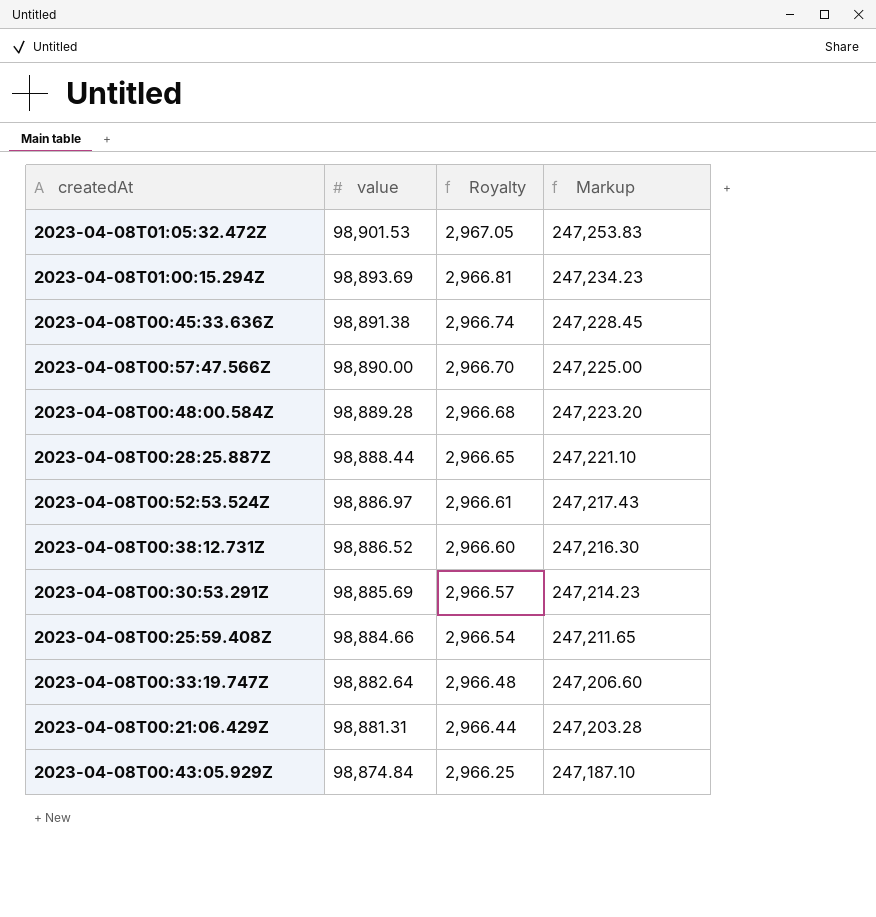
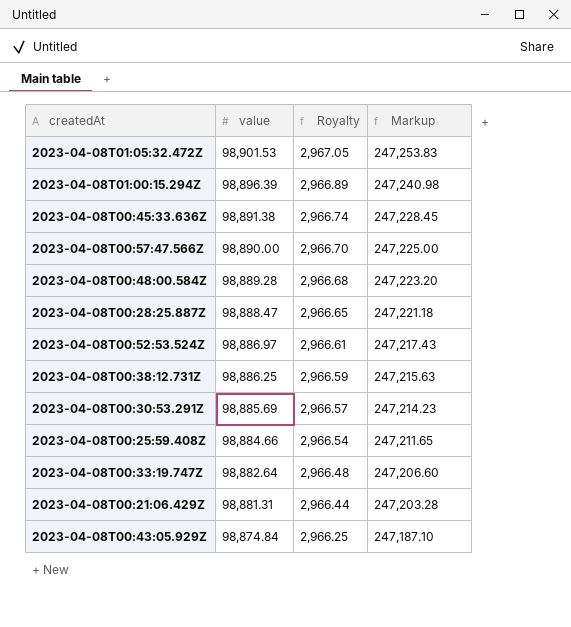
2023-04-08T01:00:15.294Z | value: 98,893.69 -> 98,896.39
2023-04-08T01:00:15.294Z | Royalty: 2,966.81 -> 2,966.89
2023-04-08T01:00:15.294Z | Markup: 247,234.23 -> 247,240.98
2023-04-08T00:28:25.887Z | value: 98,888.44 -> 98,888.47
2023-04-08T00:28:25.887Z | Markup: 247,221.10 -> 247,221.18
2023-04-08T00:38:12.731Z | value: 98,886.52 -> 98,886.25
2023-04-08T00:38:12.731Z | Royalty: 2,966.60 -> 2,966.59
2023-04-08T00:38:12.731Z | Markup: 247,216.30 -> 247,215.63

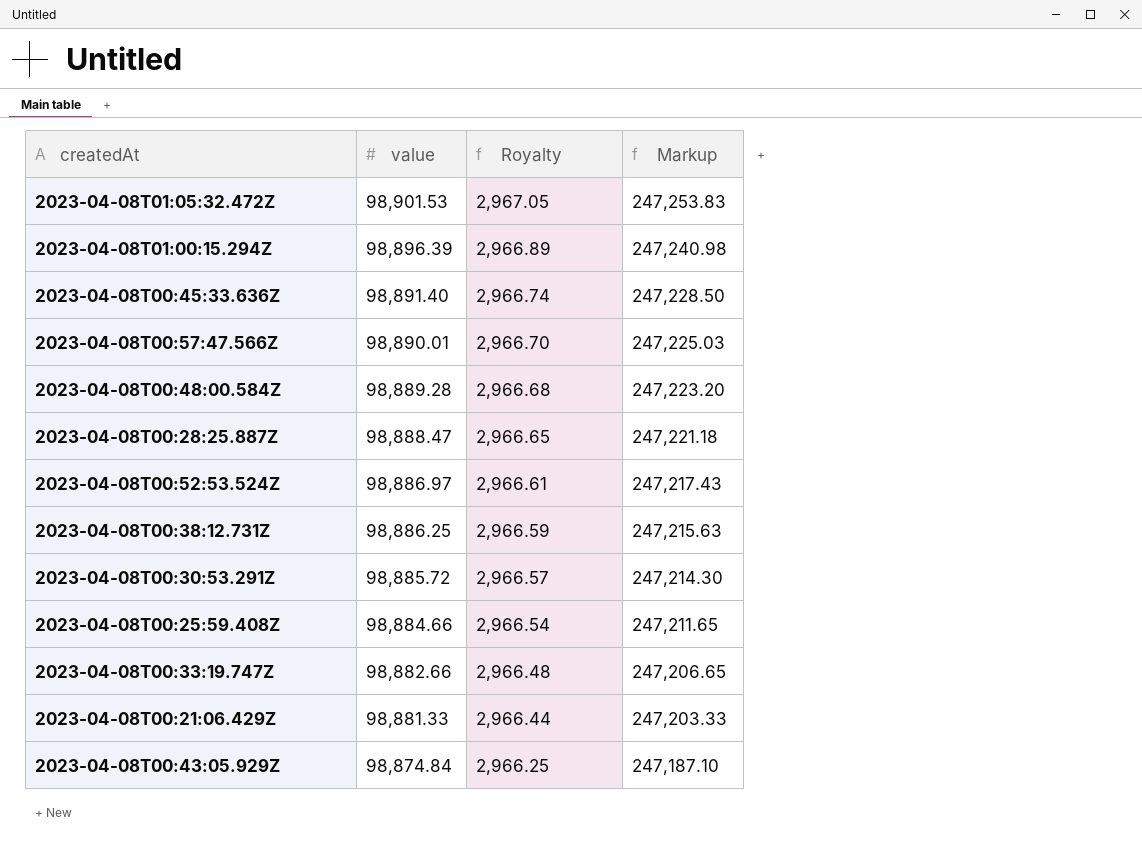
2023-04-08T00:45:33.636Z | value: 98,891.38 -> 98,891.40
2023-04-08T00:45:33.636Z | Markup: 247,228.45 -> 247,228.50
2023-04-08T00:57:47.566Z | value: 98,890.00 -> 98,890.01
2023-04-08T00:57:47.566Z | Markup: 247,225.00 -> 247,225.03
2023-04-08T00:30:53.291Z | value: 98,885.69 -> 98,885.72
2023-04-08T00:30:53.291Z | Markup: 247,214.23 -> 247,214.30
2023-04-08T00:33:19.747Z | value: 98,882.64 -> 98,882.66
2023-04-08T00:33:19.747Z | Markup: 247,206.60 -> 247,206.65
2023-04-08T00:21:06.429Z | value: 98,881.31 -> 98,881.33
2023-04-08T00:21:06.429Z | Markup: 247,203.28 -> 247,203.33

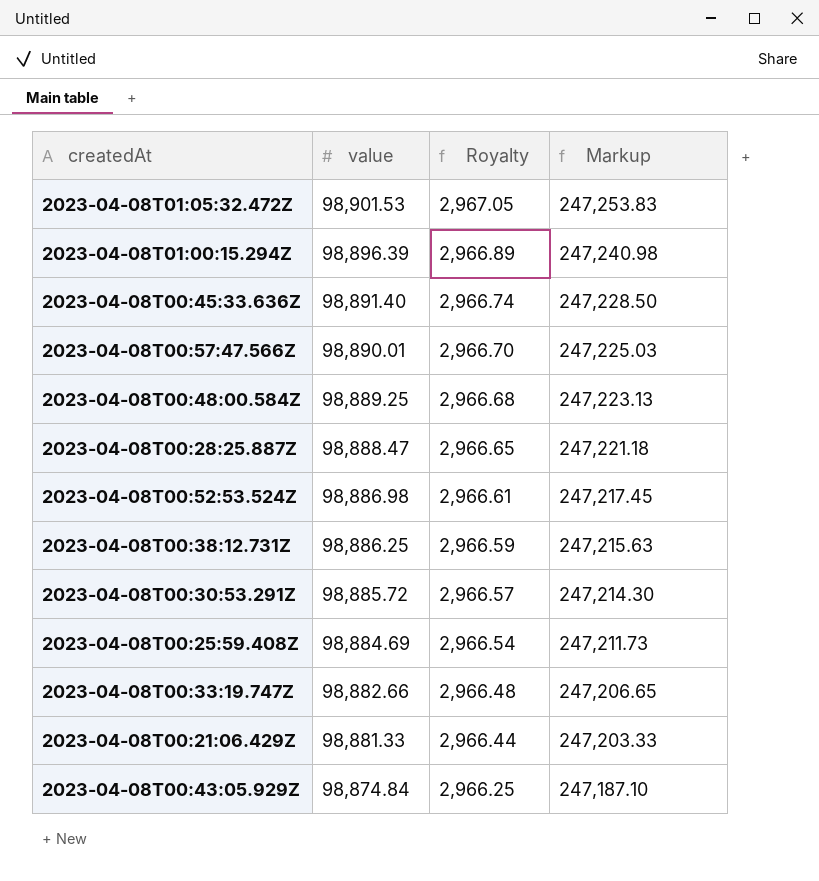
2023-04-08T00:48:00.584Z | value: 98,889.28 -> 98,889.25
2023-04-08T00:48:00.584Z | Markup: 247,223.20 -> 247,223.13
2023-04-08T00:52:53.524Z | value: 98,886.97 -> 98,886.98
2023-04-08T00:52:53.524Z | Markup: 247,217.43 -> 247,217.45
2023-04-08T00:25:59.408Z | value: 98,884.66 -> 98,884.69
2023-04-08T00:25:59.408Z | Markup: 247,211.65 -> 247,211.73

